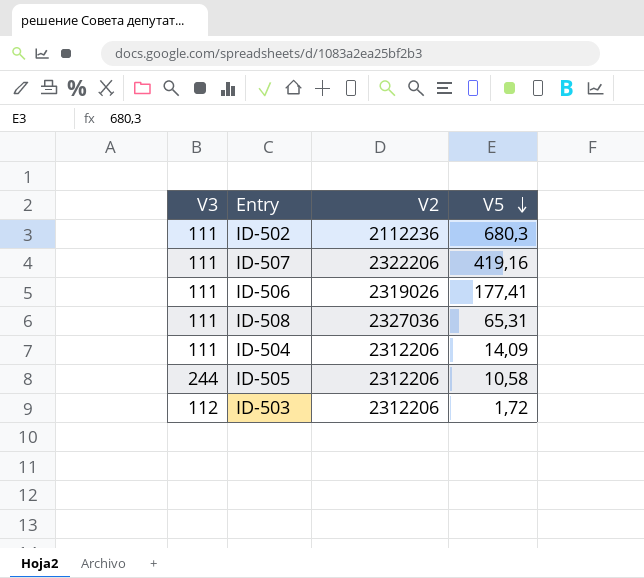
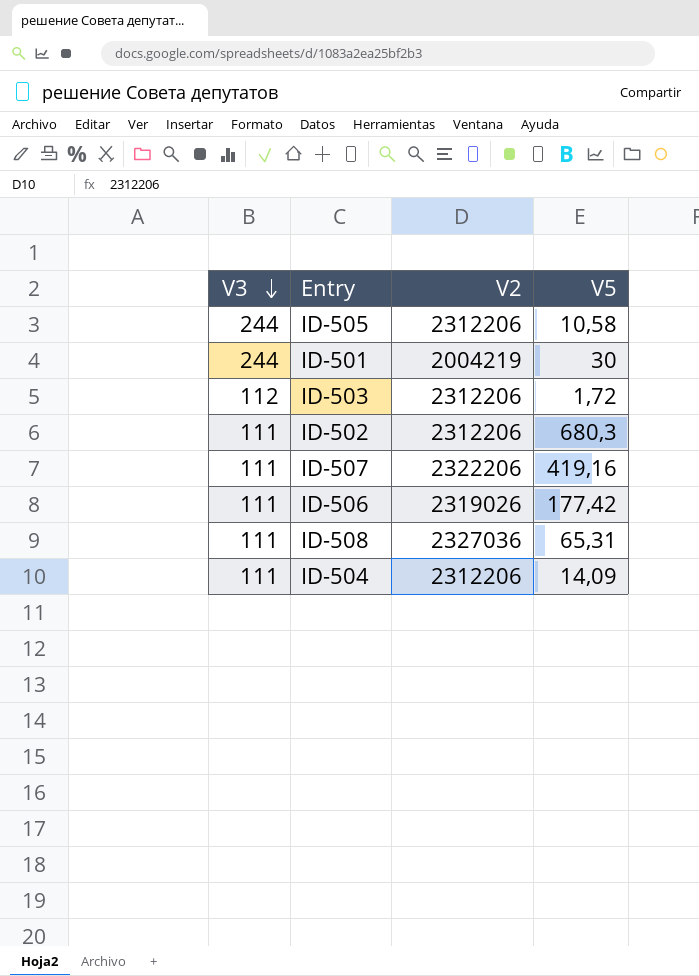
row order: V5 descending -> V3 descending
row ID-501: none -> 244 | 2004219 | 30
ID-502 | V2: 2112236 -> 2312206
ID-506 | V5: 177,41 -> 177,42

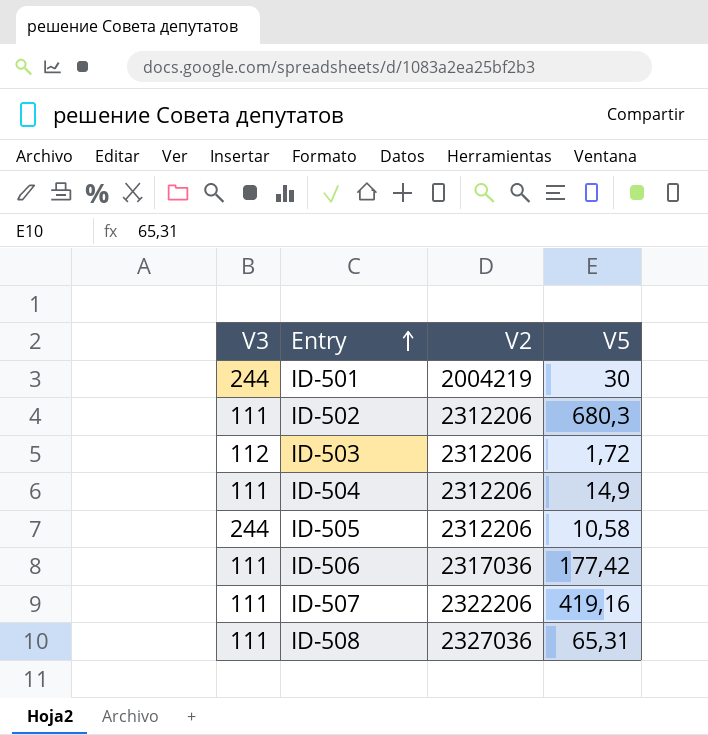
row order: V3 descending -> Entry ascending
ID-504 | V5: 14,09 -> 14,9
ID-506 | V2: 2319026 -> 2317036

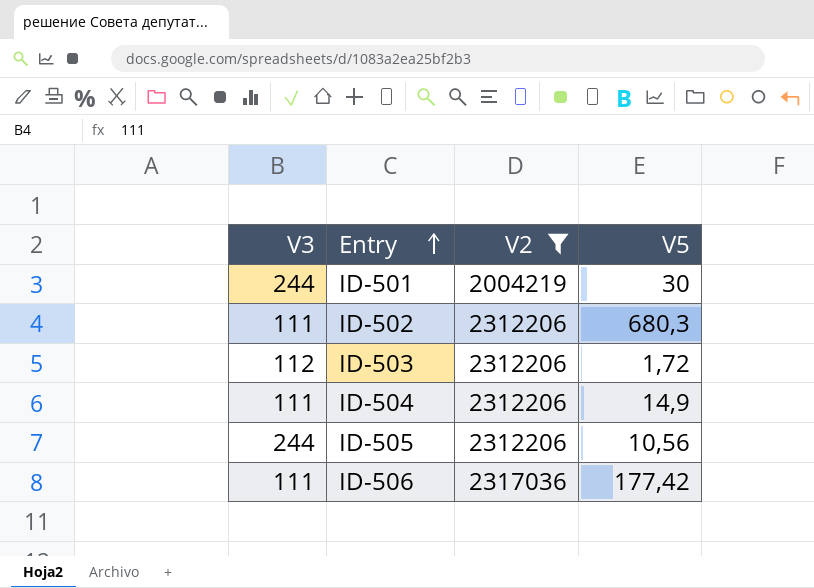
filter: none -> V2 <= 2317036
ID-505 | V5: 10,58 -> 10,56

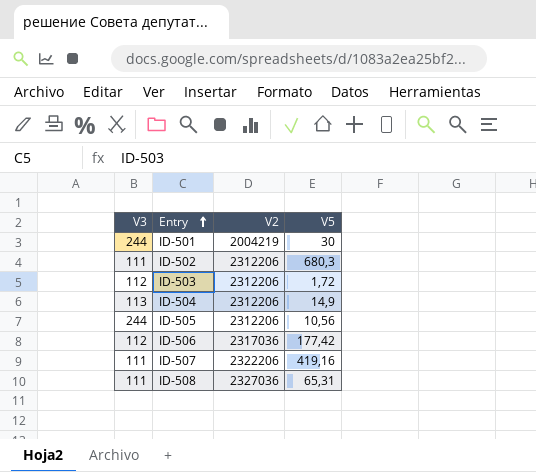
filter: V2 <= 2317036 -> none
ID-504 | V3: 111 -> 113
ID-506 | V3: 111 -> 112

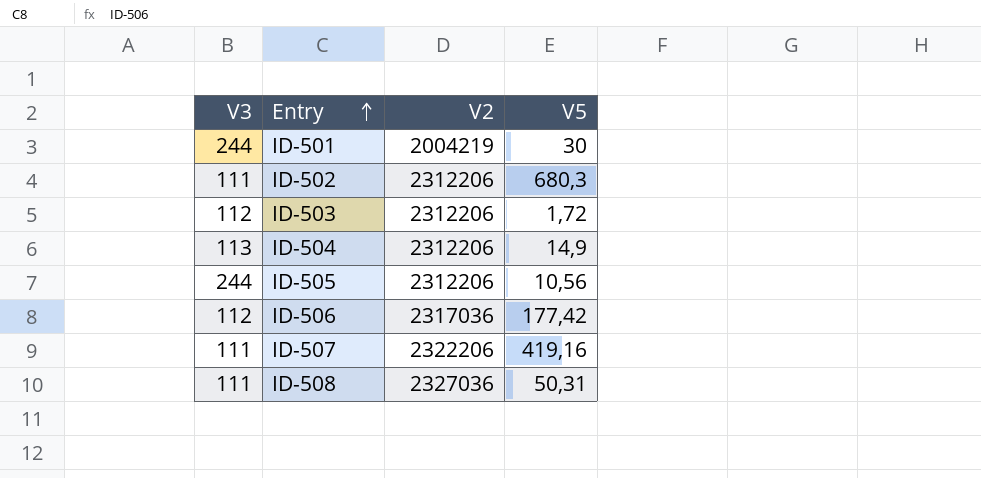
ID-508 | V5: 65,31 -> 50,31

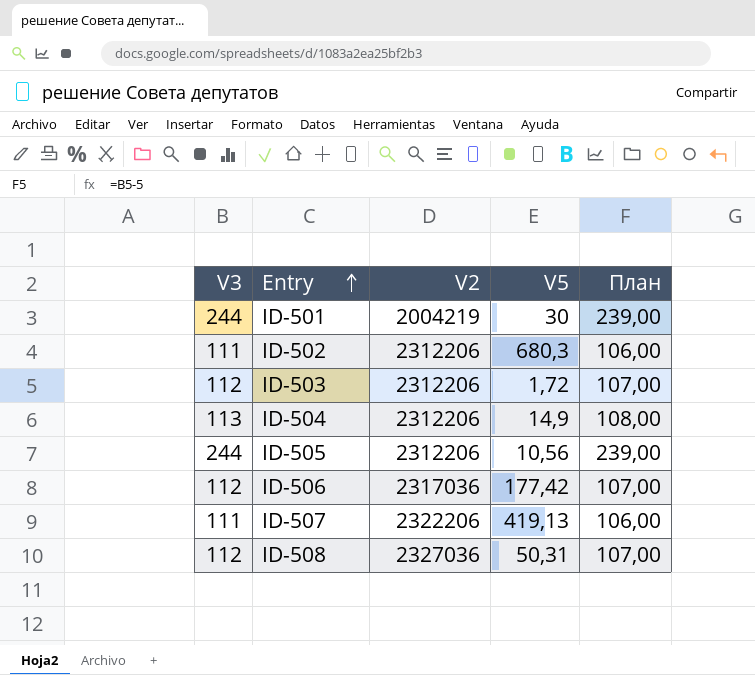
column План | formula: none -> [V3] - 5
ID-507 | V5: 419,16 -> 419,13
ID-508 | V3: 111 -> 112

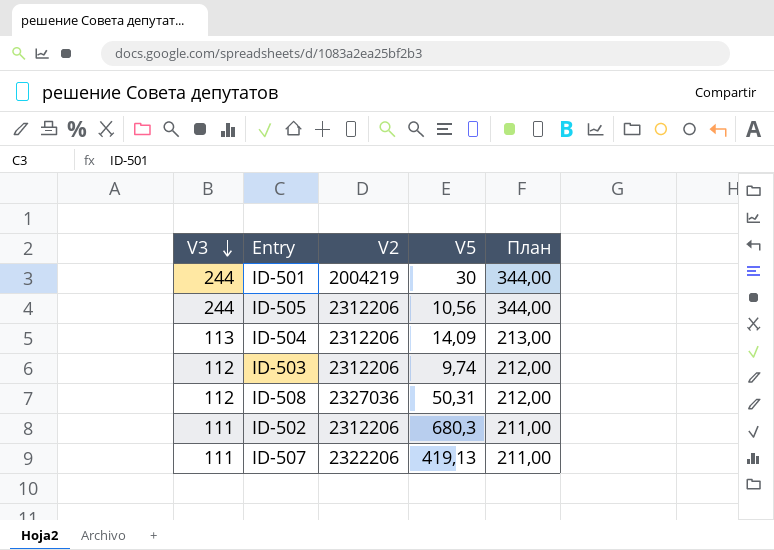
row order: Entry ascending -> V3 descending
column План | formula: [V3] - 5 -> [V3] + 100
row ID-506: 112 | 2317036 | 177,42 | 107,00 -> none
ID-504 | V5: 14,9 -> 14,09
ID-503 | V5: 1,72 -> 9,74

